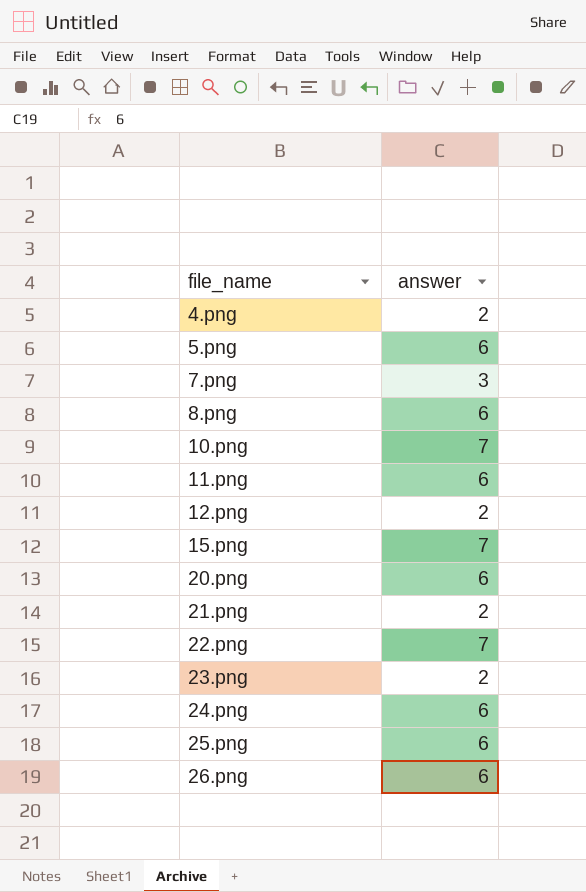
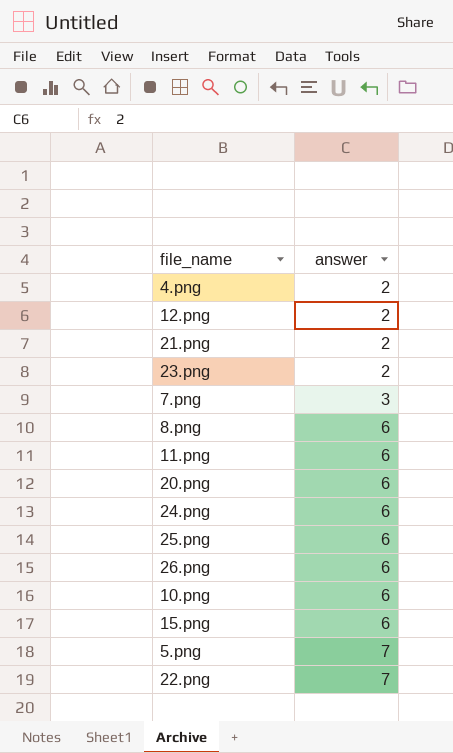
row order: file_name ascending -> answer ascending
10.png | answer: 7 -> 6
15.png | answer: 7 -> 6
5.png | answer: 6 -> 7

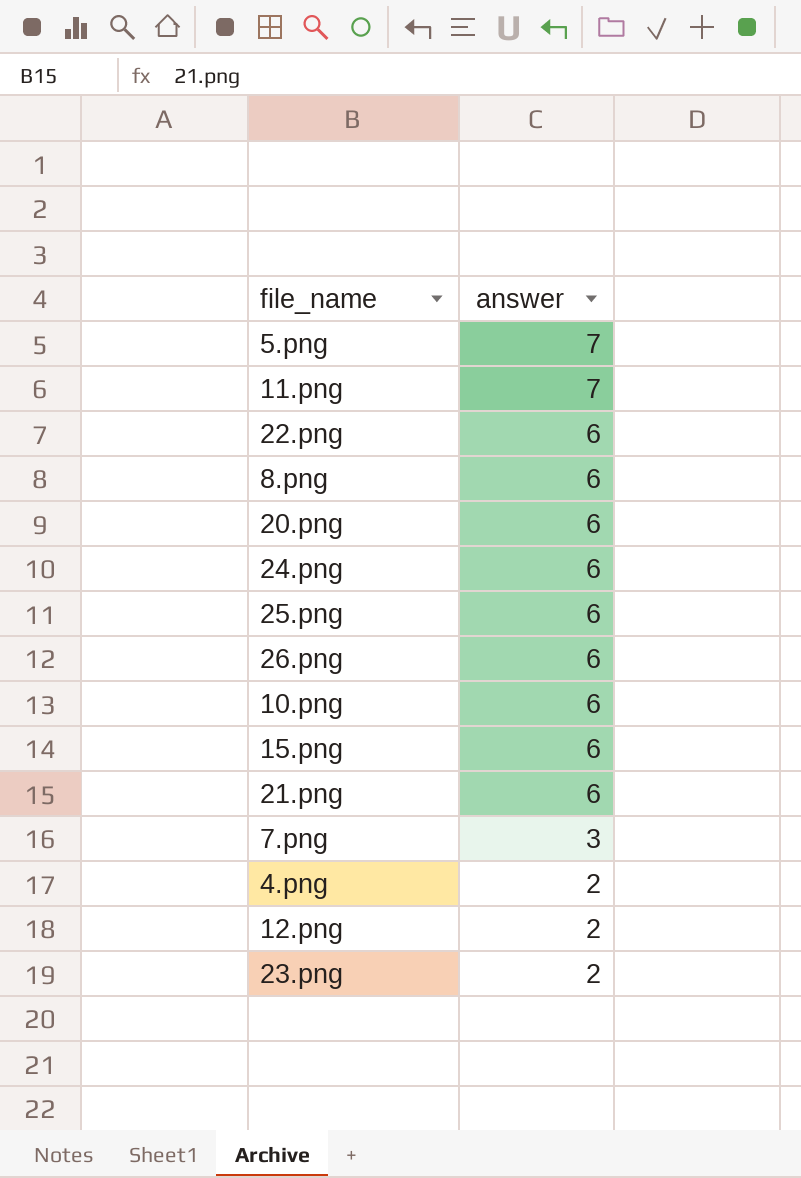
row order: answer ascending -> answer descending
11.png | answer: 6 -> 7
22.png | answer: 7 -> 6
21.png | answer: 2 -> 6

